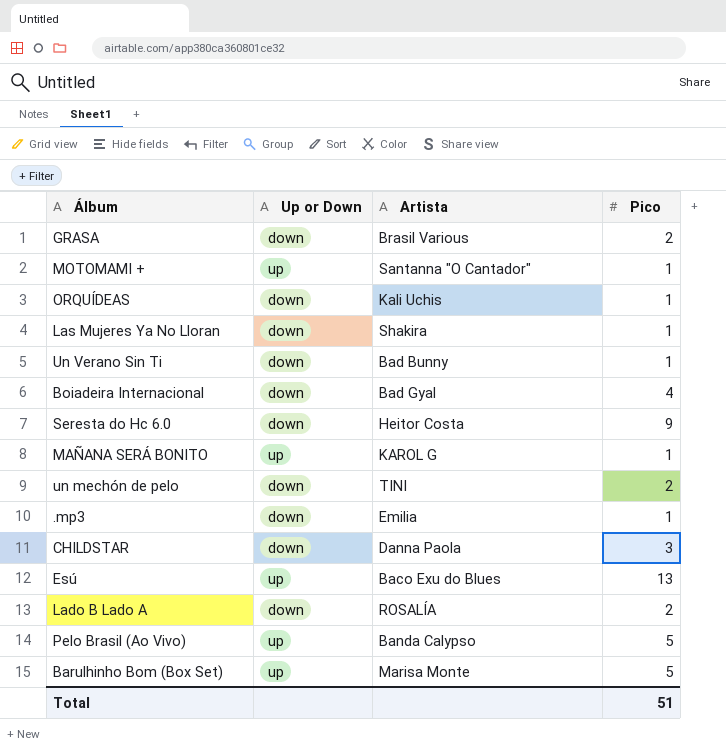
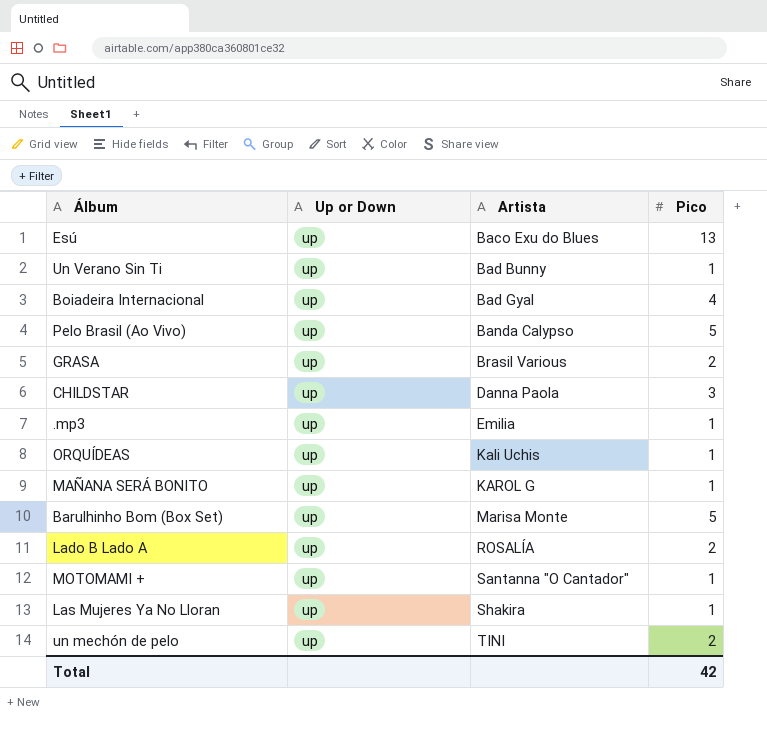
row order: none -> Artista ascending
row Seresta do Hc 6.0: down | Heitor Costa | 9 -> none
Un Verano Sin Ti | Up or Down: down -> up
Boiadeira Internacional | Up or Down: down -> up
GRASA | Up or Down: down -> up
CHILDSTAR | Up or Down: down -> up
.mp3 | Up or Down: down -> up
ORQUÍDEAS | Up or Down: down -> up
Lado B Lado A | Up or Down: down -> up
Las Mujeres Ya No Lloran | Up or Down: down -> up
un mechón de pelo | Up or Down: down -> up
Total | Pico: 51 -> 42

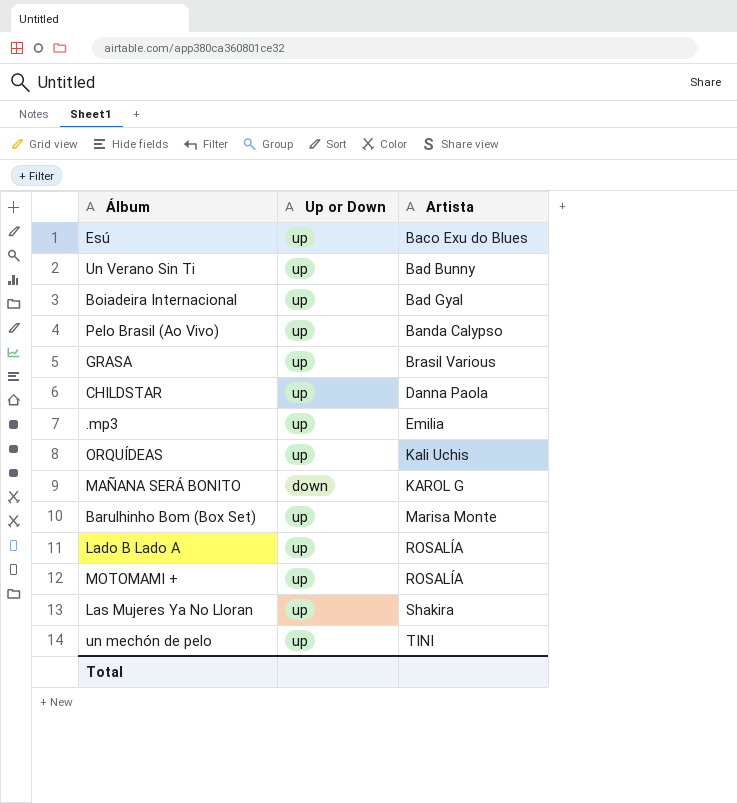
column Pico | position: 4 -> none
MAÑANA SERÁ BONITO | Up or Down: up -> down
MOTOMAMI + | Artista: Santanna "O Cantador" -> ROSALÍA

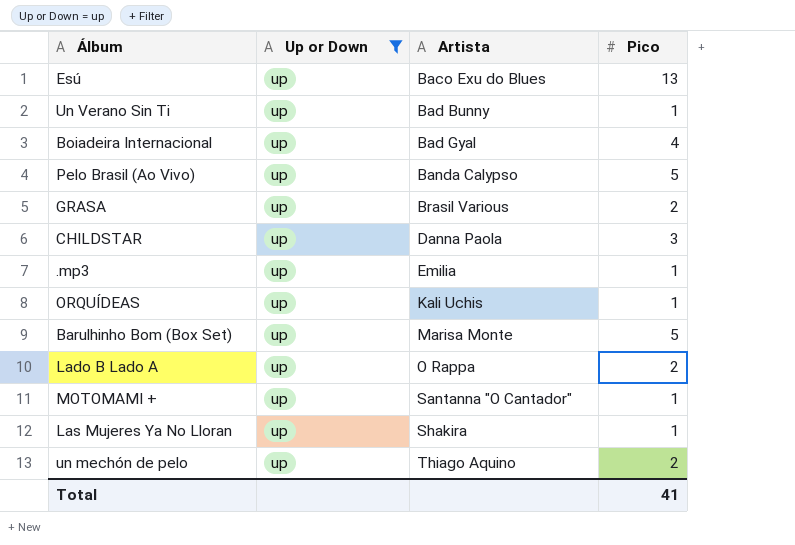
filter: none -> Up or Down = up
column Pico | position: none -> 4
Lado B Lado A | Artista: ROSALÍA -> O Rappa
MOTOMAMI + | Artista: ROSALÍA -> Santanna "O Cantador"
un mechón de pelo | Artista: TINI -> Thiago Aquino

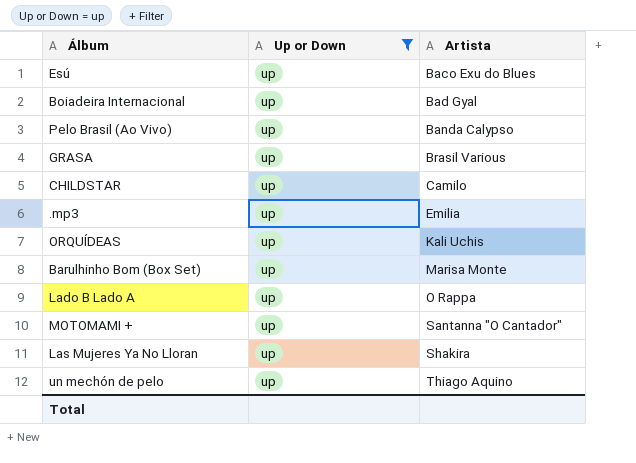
column Pico | position: 4 -> none
row Un Verano Sin Ti: up | Bad Bunny | 1 -> none
CHILDSTAR | Artista: Danna Paola -> Camilo

